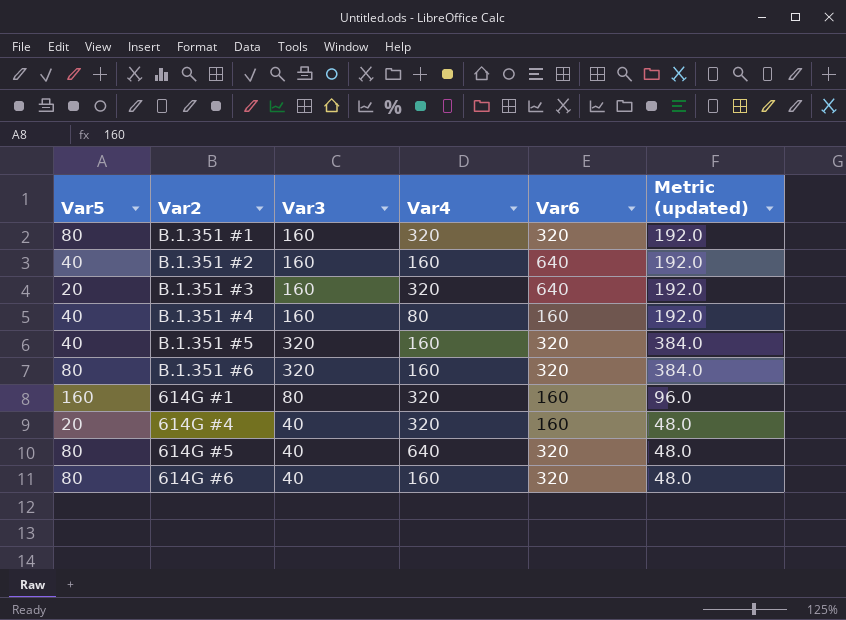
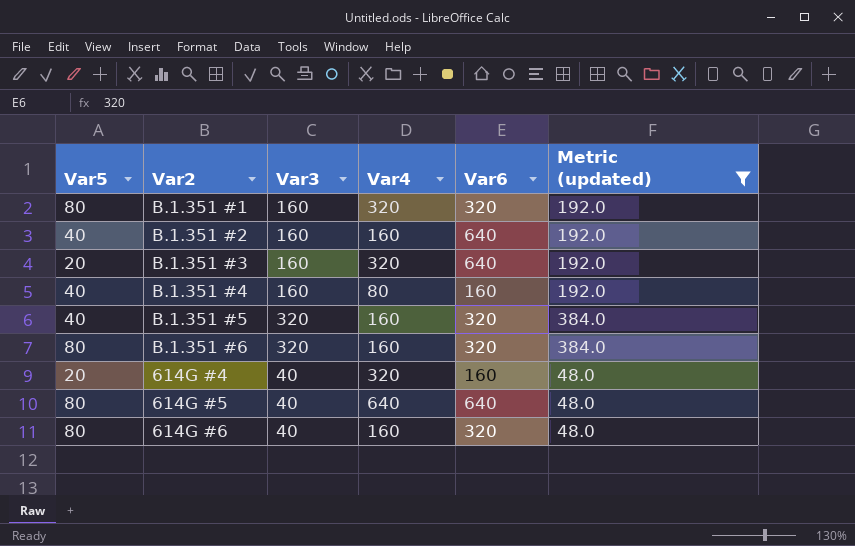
filter: none -> Metric (updated) != 96.0
614G #5 | Var6: 320 -> 640

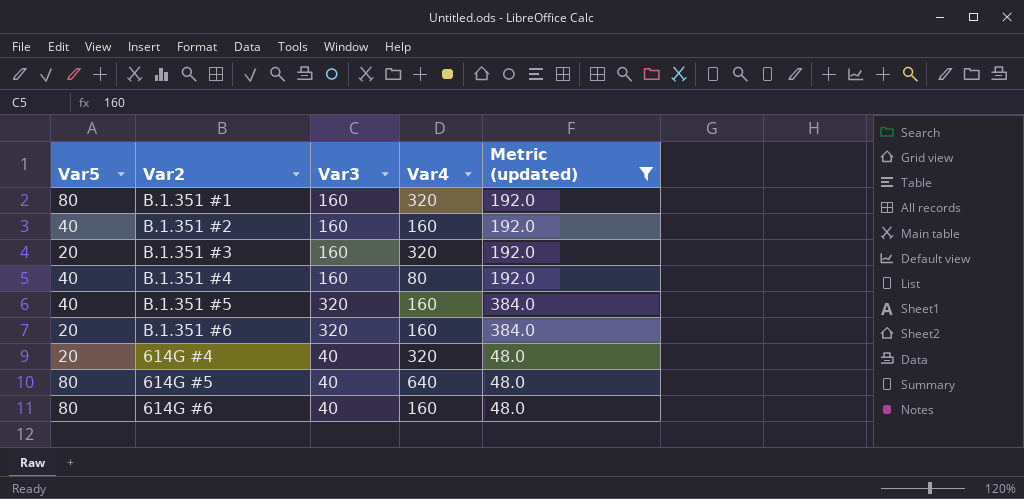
column Var6 | position: 5 -> none
B.1.351 #6 | Var5: 80 -> 20

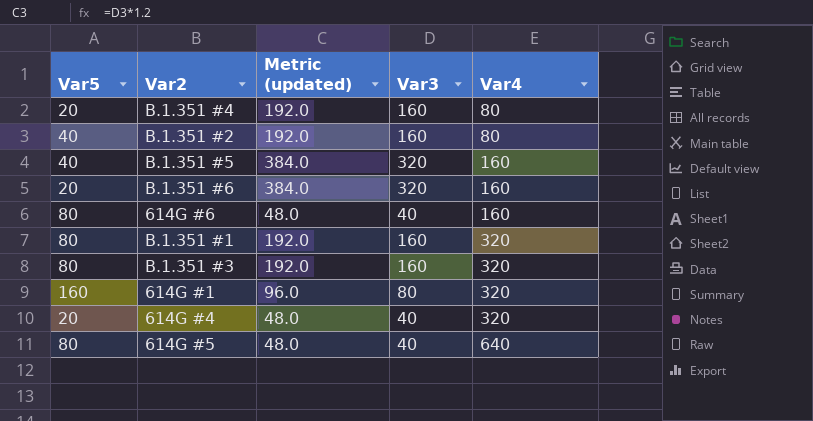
filter: Metric (updated) != 96.0 -> none
row order: none -> Var4 ascending
column Metric (updated) | position: 5 -> 3
B.1.351 #4 | Var5: 40 -> 20
B.1.351 #2 | Var4: 160 -> 80
B.1.351 #3 | Var5: 20 -> 80

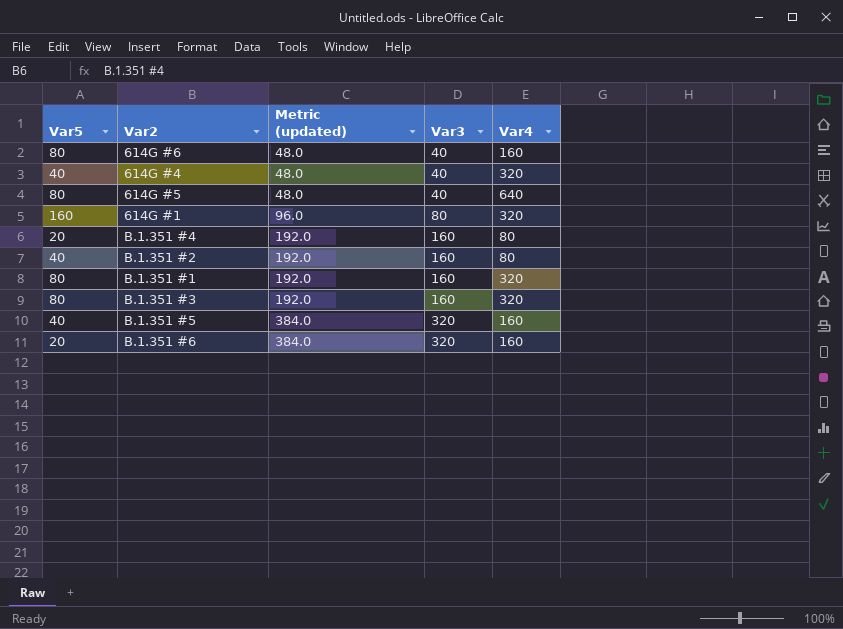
row order: Var4 ascending -> Metric (updated) ascending
614G #4 | Var5: 20 -> 40

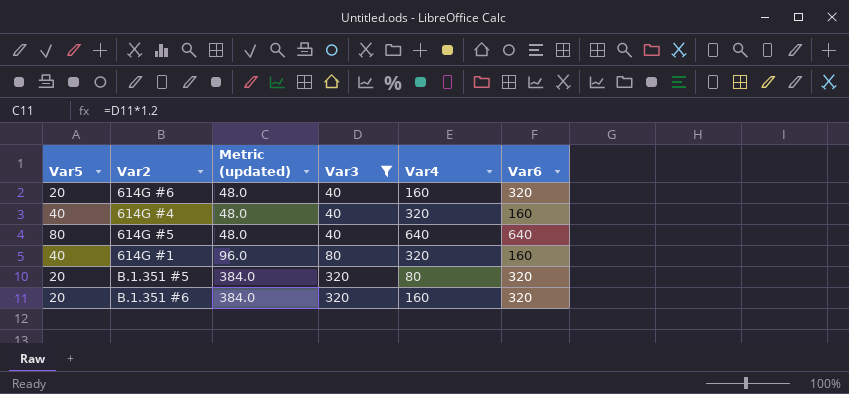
filter: none -> Var3 != 160
column Var6 | position: none -> 6
614G #6 | Var5: 80 -> 20
614G #1 | Var5: 160 -> 40
B.1.351 #5 | Var5: 40 -> 20
B.1.351 #5 | Var4: 160 -> 80

